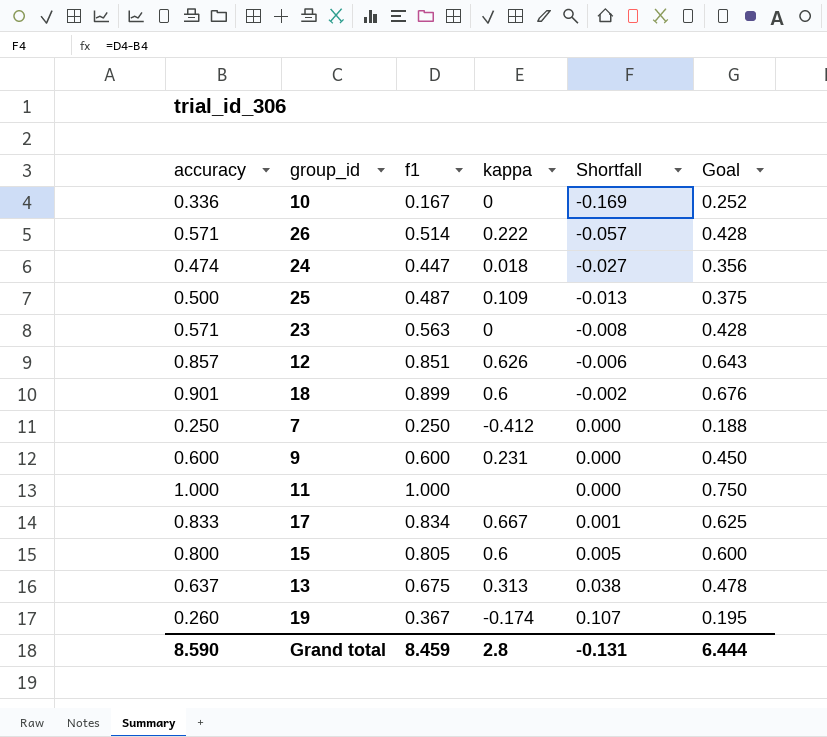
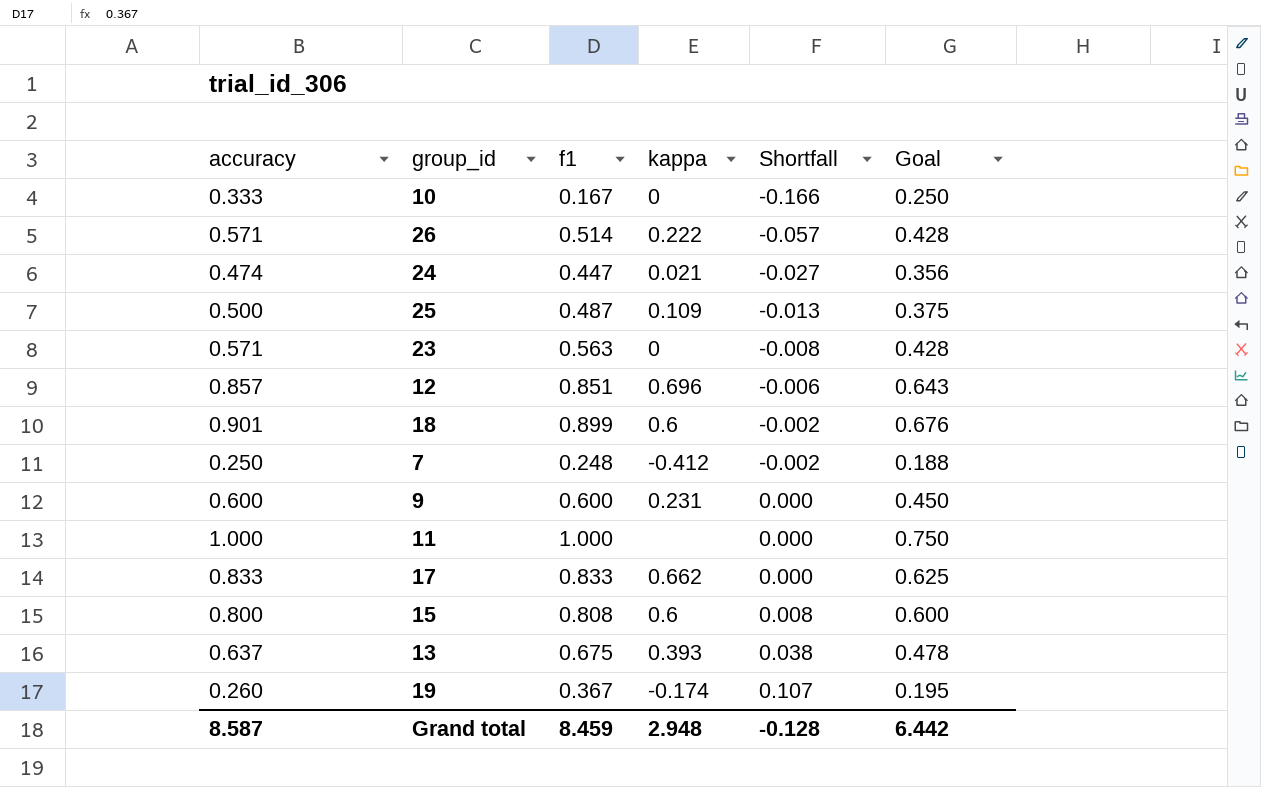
10 | accuracy: 0.336 -> 0.333
10 | Shortfall: -0.169 -> -0.166
10 | Goal: 0.252 -> 0.250
24 | kappa: 0.018 -> 0.021
12 | kappa: 0.626 -> 0.696
7 | f1: 0.250 -> 0.248
7 | Shortfall: 0.000 -> -0.002
17 | f1: 0.834 -> 0.833
17 | kappa: 0.667 -> 0.662
17 | Shortfall: 0.001 -> 0.000
15 | f1: 0.805 -> 0.808
15 | Shortfall: 0.005 -> 0.008
13 | kappa: 0.313 -> 0.393
Grand total | accuracy: 8.590 -> 8.587
Grand total | kappa: 2.8 -> 2.948
Grand total | Shortfall: -0.131 -> -0.128
Grand total | Goal: 6.444 -> 6.442

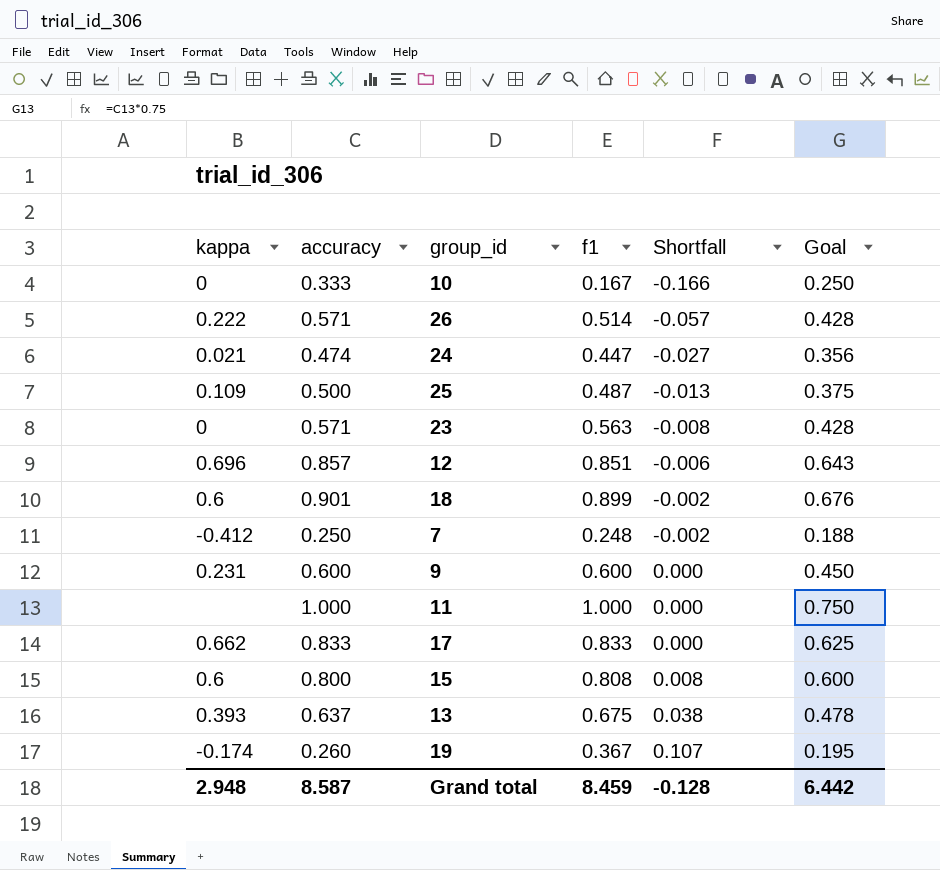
column kappa | position: 4 -> 1

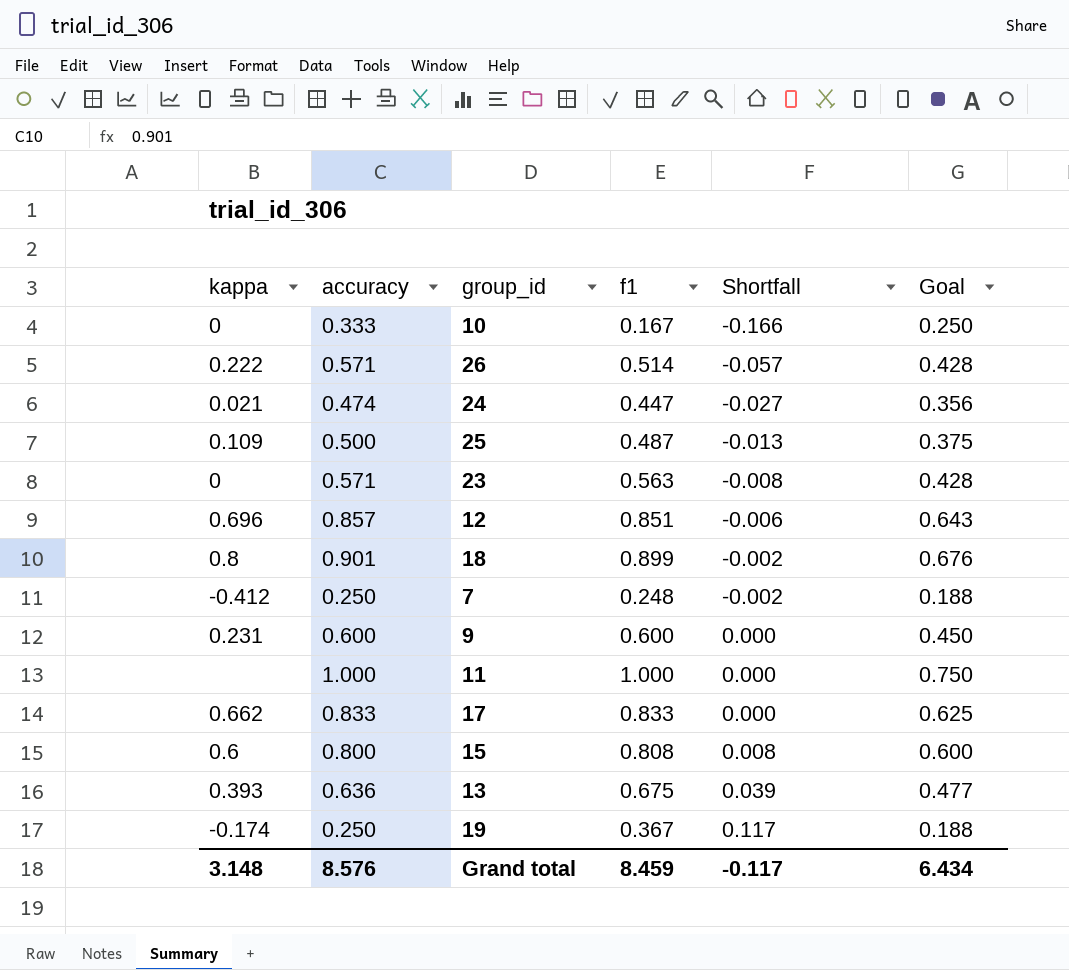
18 | kappa: 0.6 -> 0.8
13 | accuracy: 0.637 -> 0.636
13 | Shortfall: 0.038 -> 0.039
13 | Goal: 0.478 -> 0.477
19 | accuracy: 0.260 -> 0.250
19 | Shortfall: 0.107 -> 0.117
19 | Goal: 0.195 -> 0.188
Grand total | kappa: 2.948 -> 3.148
Grand total | accuracy: 8.587 -> 8.576
Grand total | Shortfall: -0.128 -> -0.117
Grand total | Goal: 6.442 -> 6.434

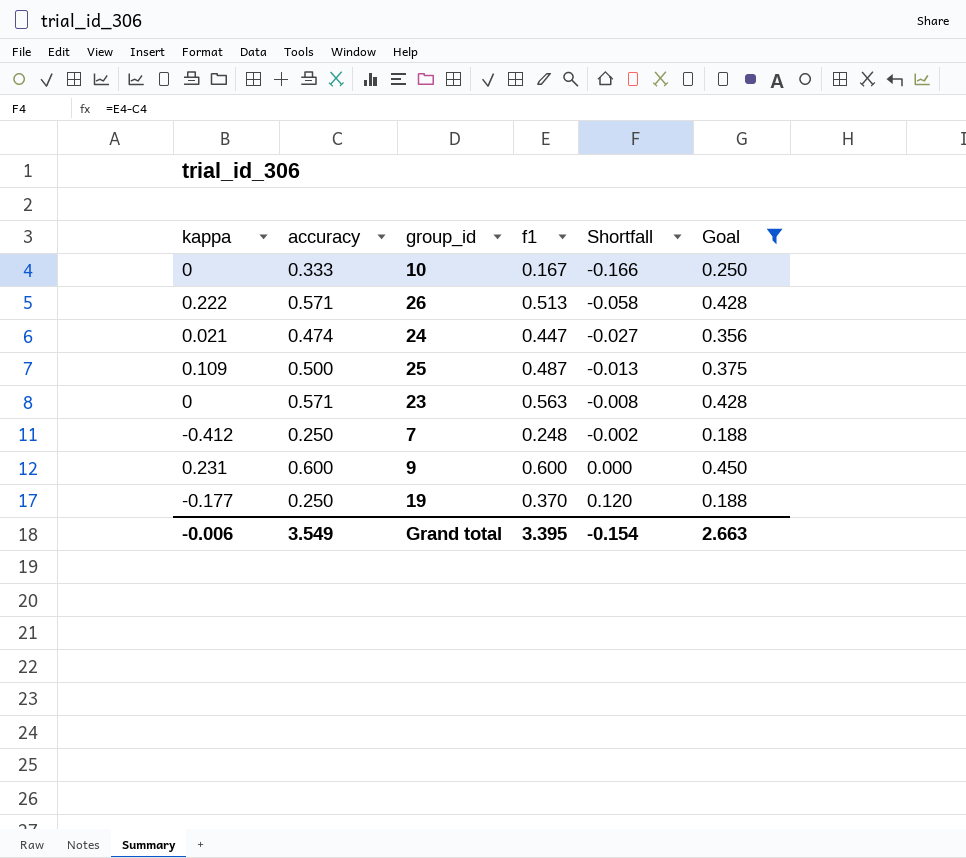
filter: none -> Goal <= 0.450
26 | f1: 0.514 -> 0.513
26 | Shortfall: -0.057 -> -0.058
19 | kappa: -0.174 -> -0.177
19 | f1: 0.367 -> 0.370
19 | Shortfall: 0.117 -> 0.120
Grand total | kappa: 3.148 -> -0.006
Grand total | accuracy: 8.576 -> 3.549
Grand total | f1: 8.459 -> 3.395
Grand total | Shortfall: -0.117 -> -0.154
Grand total | Goal: 6.434 -> 2.663

